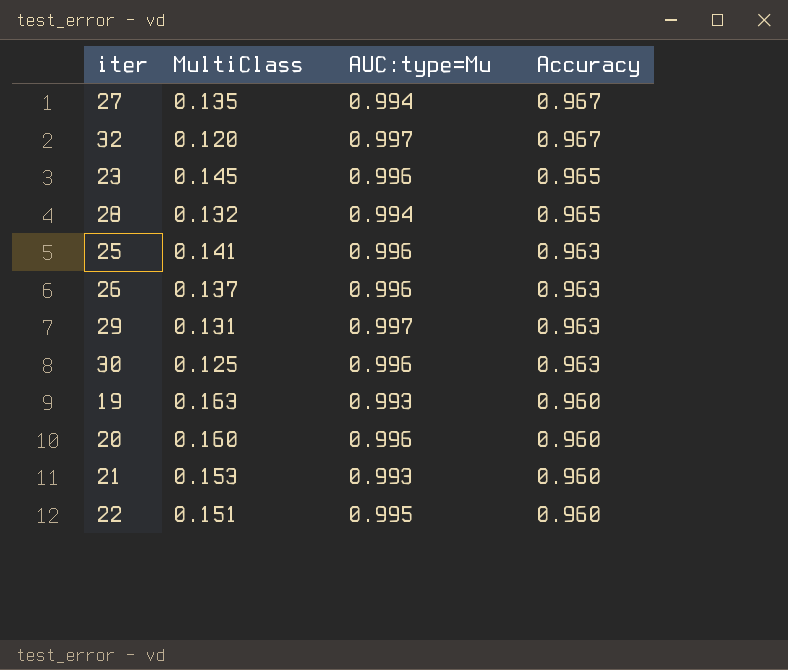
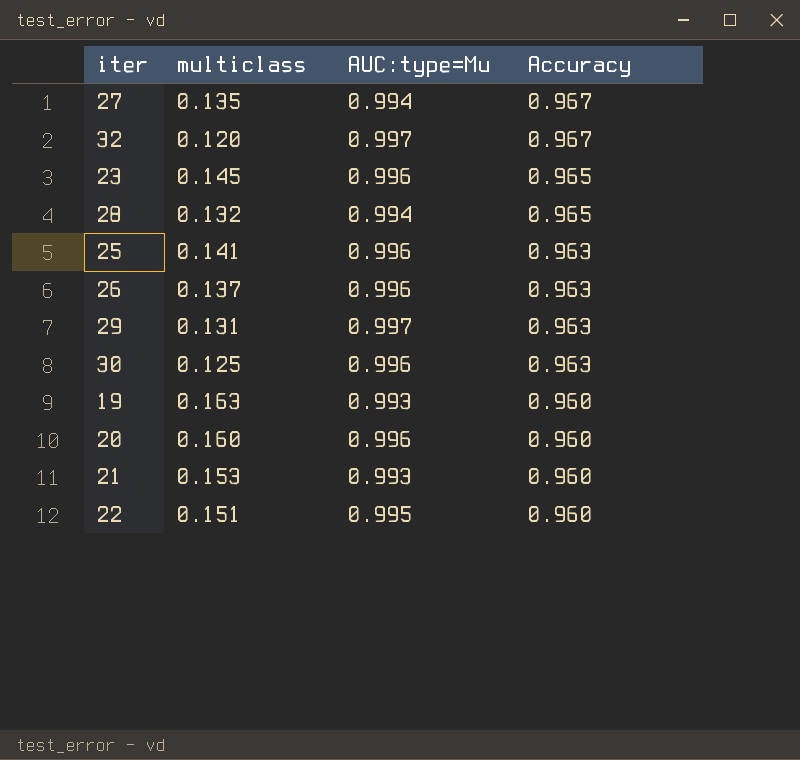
column name: MultiClass -> multiclass

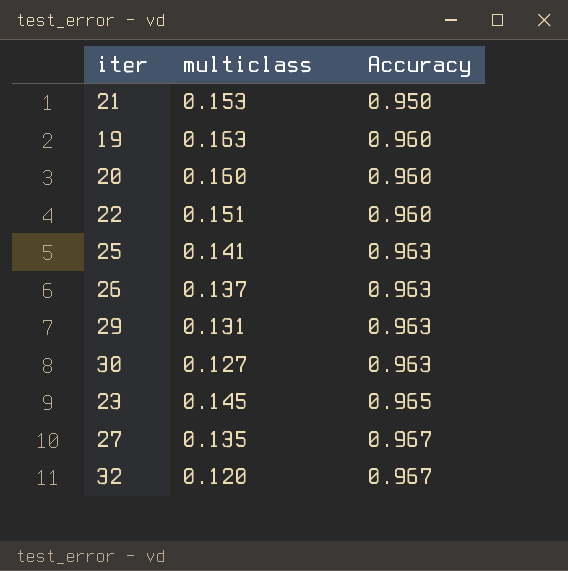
row order: Accuracy descending -> Accuracy ascending
column AUC:type=Mu | position: 3 -> none
row 28: 0.132 | 0.994 | 0.965 -> none
21 | Accuracy: 0.960 -> 0.950
30 | multiclass: 0.125 -> 0.127

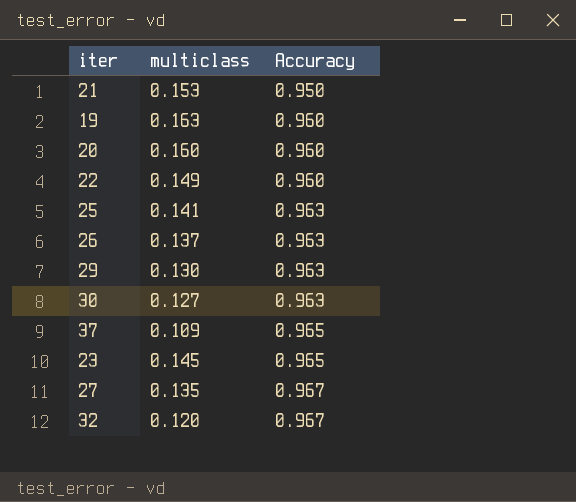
22 | multiclass: 0.151 -> 0.149
29 | multiclass: 0.131 -> 0.130
row 37: none -> 0.109 | 0.965

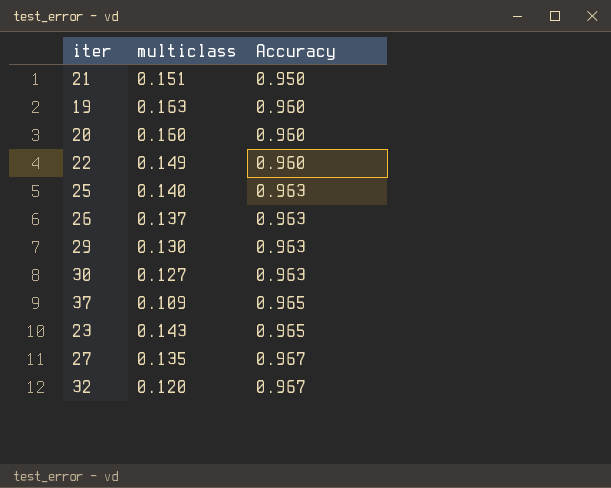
21 | multiclass: 0.153 -> 0.151
25 | multiclass: 0.141 -> 0.140
23 | multiclass: 0.145 -> 0.143

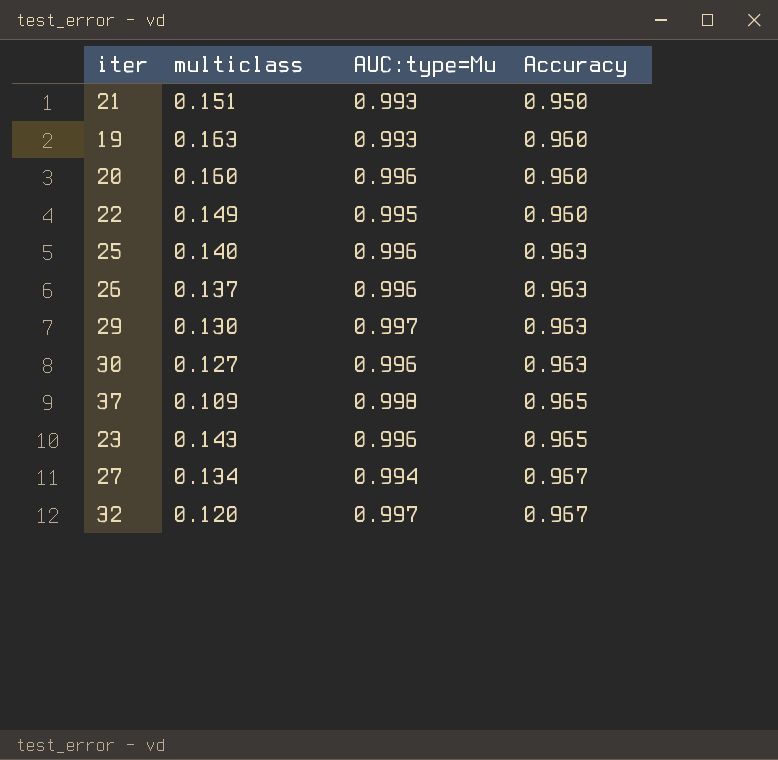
column AUC:type=Mu | position: none -> 3
27 | multiclass: 0.135 -> 0.134

